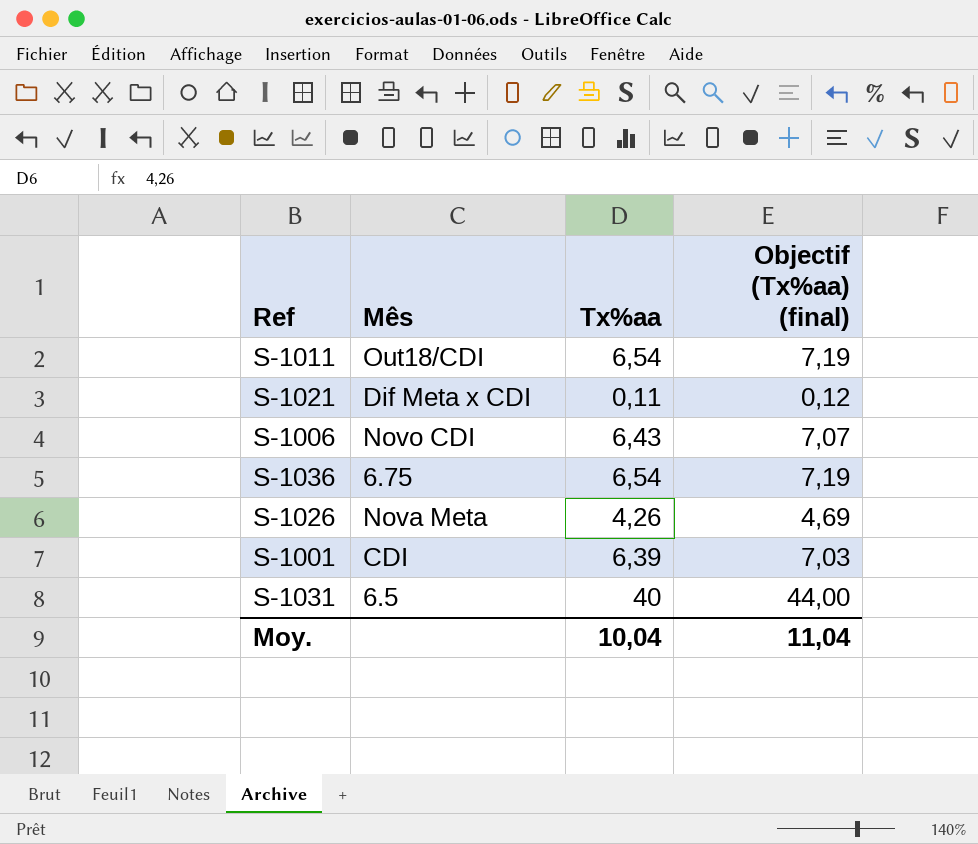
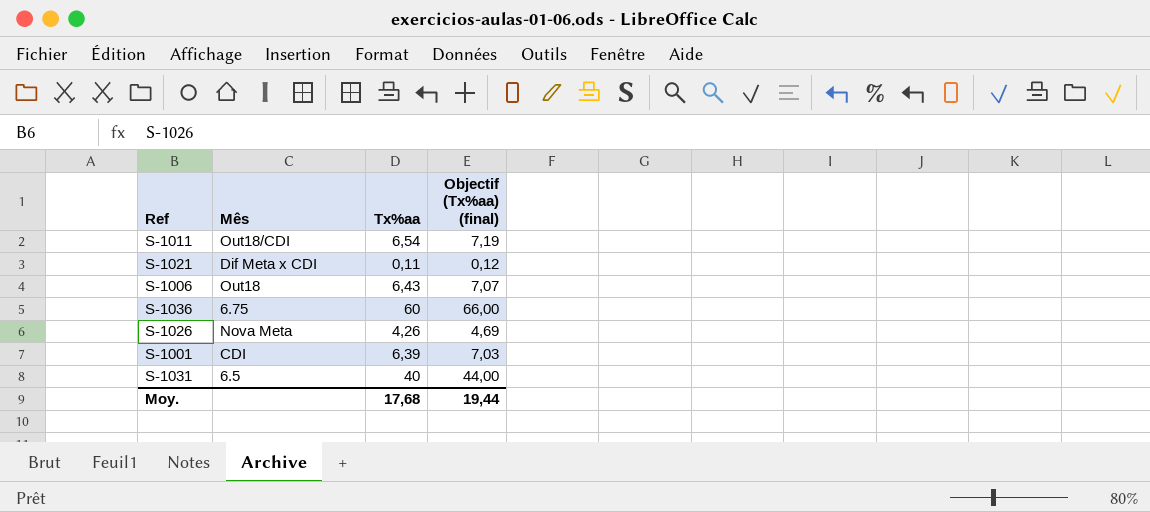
S-1006 | Mês: Novo CDI -> Out18
S-1036 | Tx%aa: 6,54 -> 60
S-1036 | Objectif (Tx%aa) (final): 7,19 -> 66,00
Moy. | Tx%aa: 10,04 -> 17,68
Moy. | Objectif (Tx%aa) (final): 11,04 -> 19,44

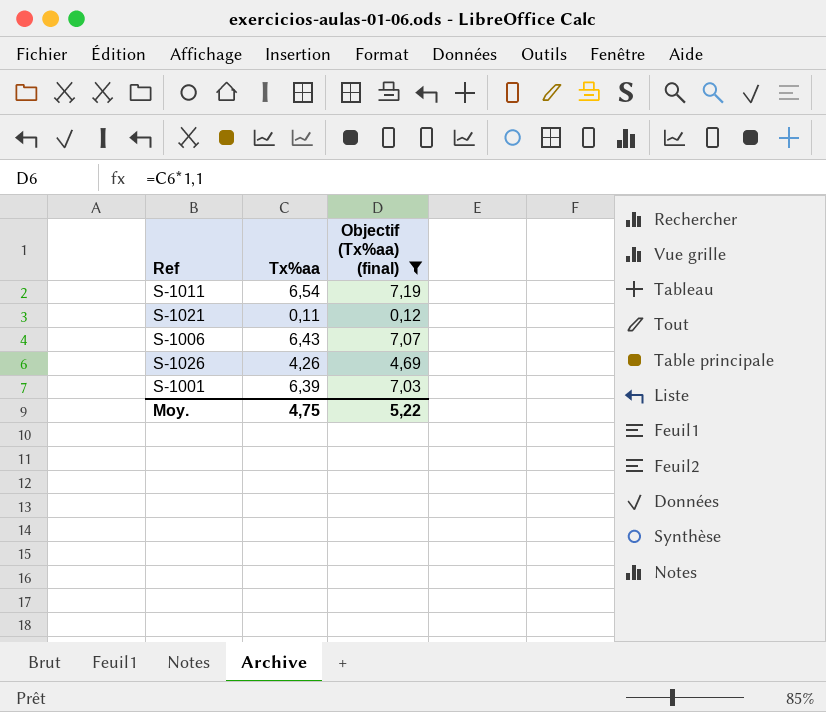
filter: none -> Objectif (Tx%aa) (final) <= 7,19
column Mês | position: 2 -> none
Moy. | Tx%aa: 17,68 -> 4,75
Moy. | Objectif (Tx%aa) (final): 19,44 -> 5,22

